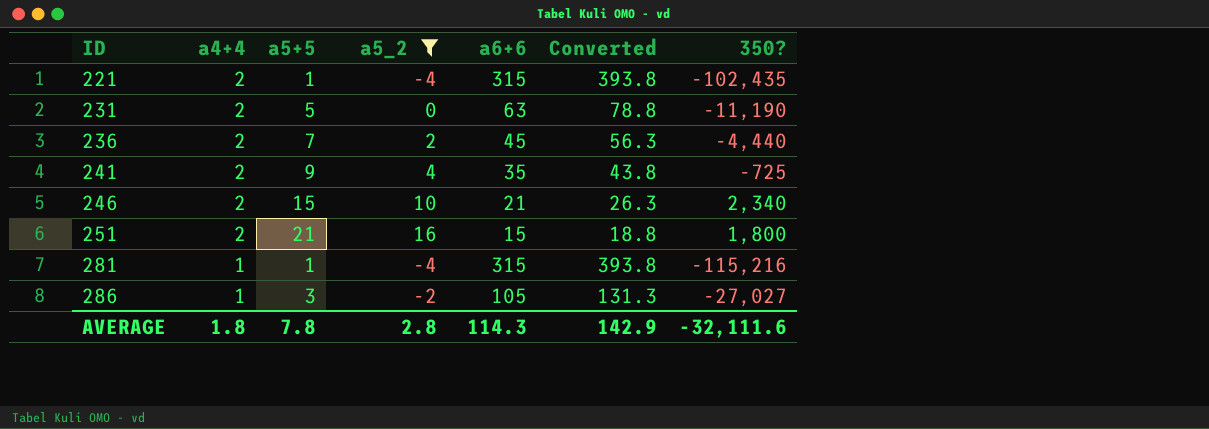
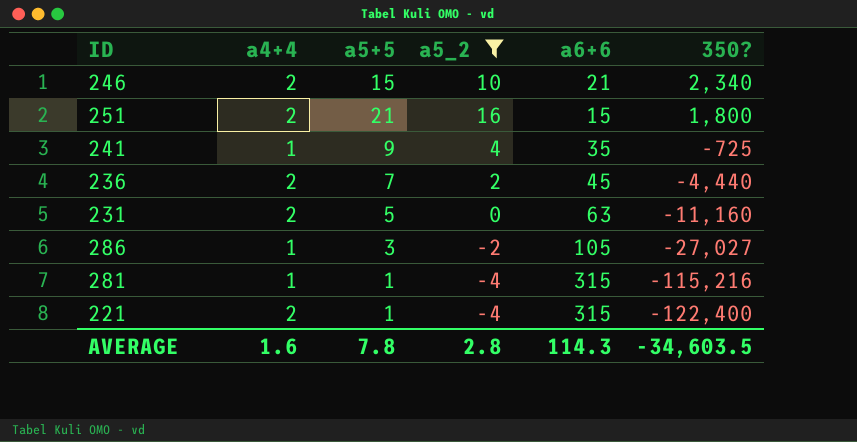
row order: ID ascending -> 350? descending
column Converted | formula: [a6+6] * 1.25 -> none
241 | a4+4: 2 -> 1
231 | 350?: -11,190 -> -11,160
221 | 350?: -102,435 -> -122,400
AVERAGE | a4+4: 1.8 -> 1.6
AVERAGE | 350?: -32,111.6 -> -34,603.5

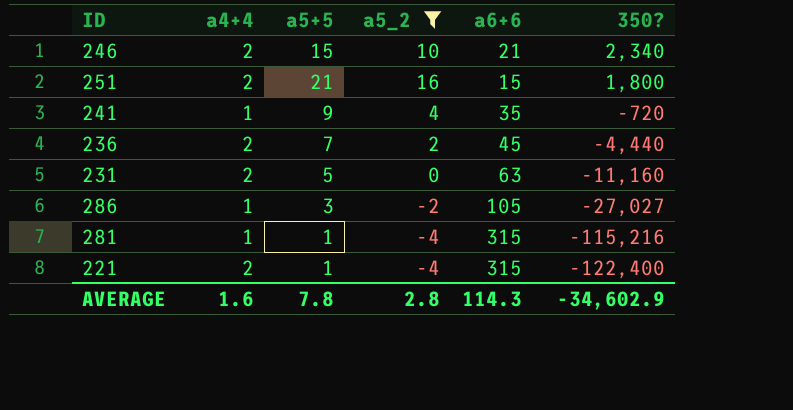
241 | 350?: -725 -> -720
AVERAGE | 350?: -34,603.5 -> -34,602.9

